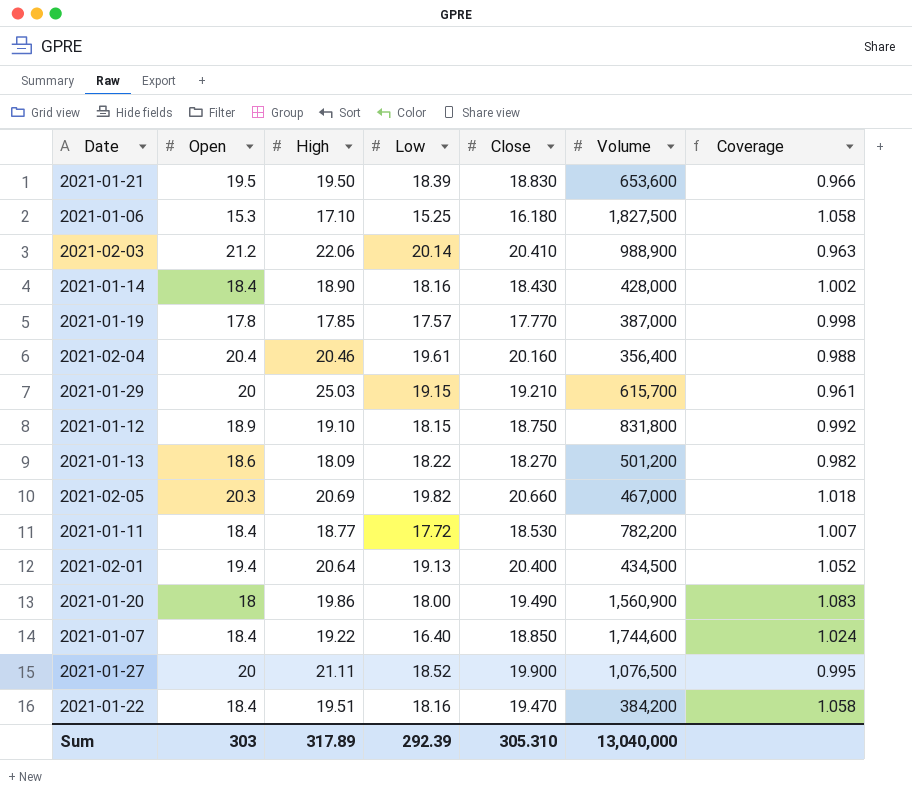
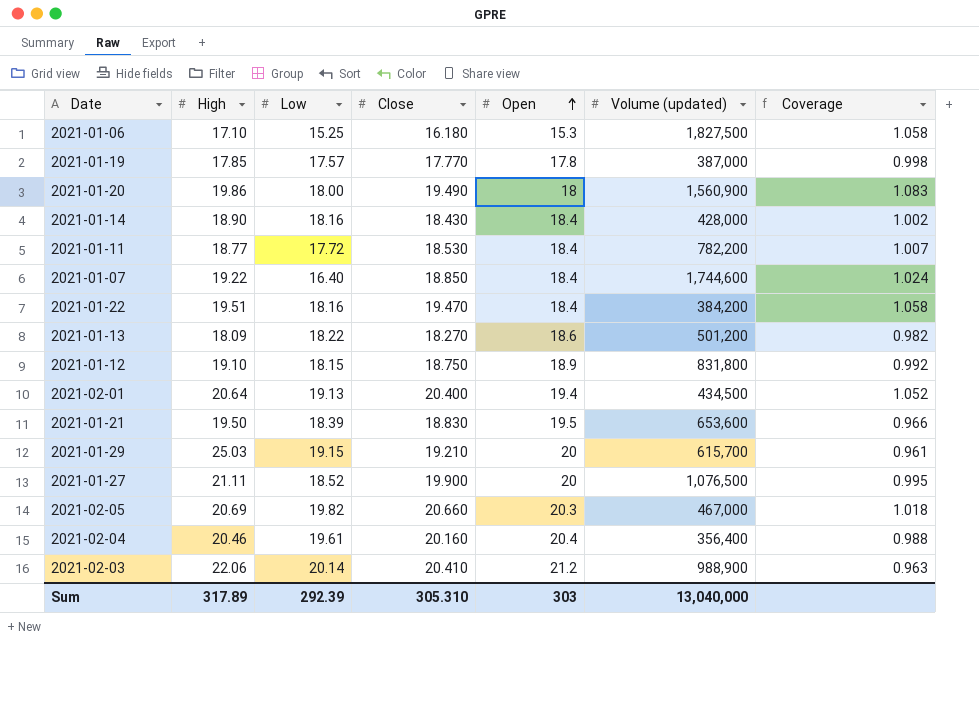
row order: none -> Open ascending
column Open | position: 2 -> 5
column name: Volume -> Volume (updated)

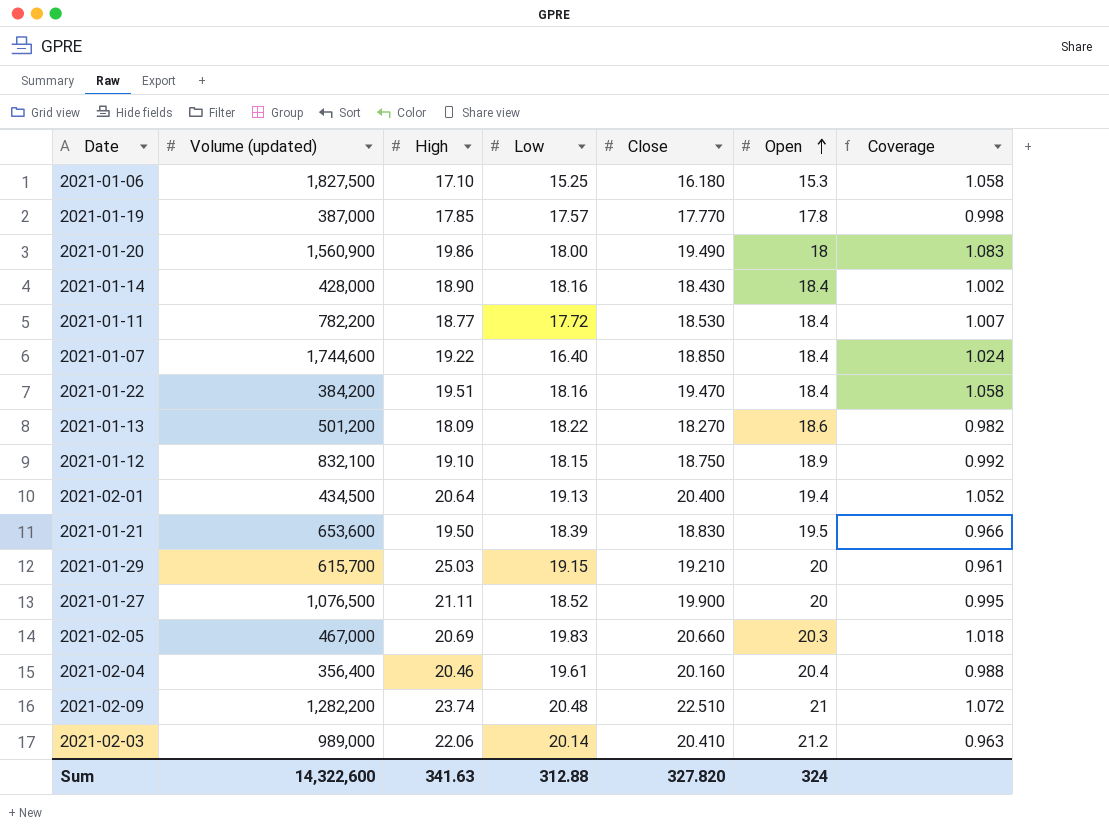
column Volume (updated) | position: 6 -> 2
2021-01-12 | Volume (updated): 831,800 -> 832,100
2021-02-05 | Low: 19.82 -> 19.83
row 2021-02-09: none -> 1,282,200 | 23.74 | 20.48 | 22.510 | 21 | 1.072
2021-02-03 | Volume (updated): 988,900 -> 989,000
Sum | Volume (updated): 13,040,000 -> 14,322,600
Sum | High: 317.89 -> 341.63
Sum | Low: 292.39 -> 312.88
Sum | Close: 305.310 -> 327.820
Sum | Open: 303 -> 324

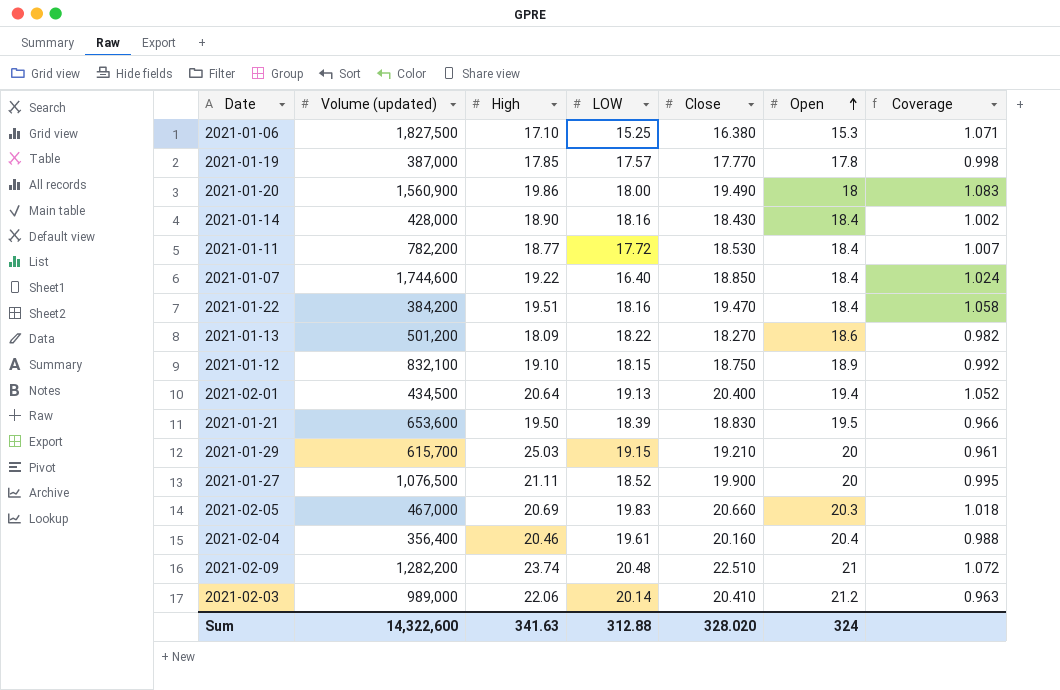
column name: Low -> LOW
2021-01-06 | Close: 16.180 -> 16.380
2021-01-06 | Coverage: 1.058 -> 1.071
Sum | Close: 327.820 -> 328.020

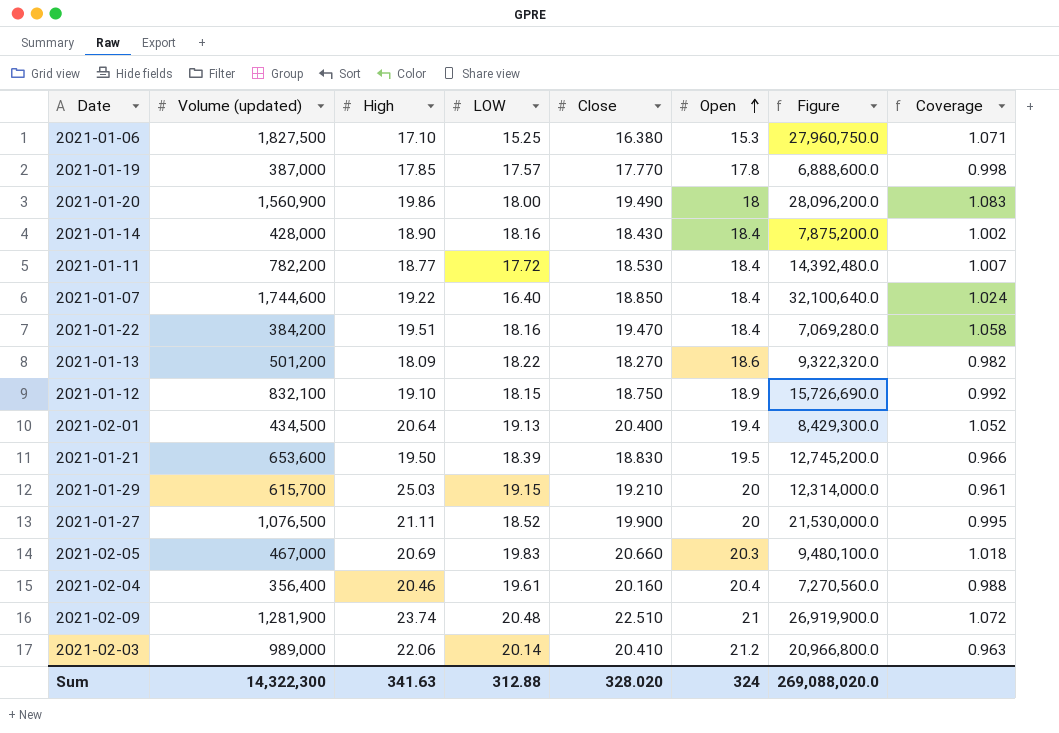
column Figure | formula: none -> [Volume (updated)] * [Open]
2021-02-09 | Volume (updated): 1,282,200 -> 1,281,900
Sum | Volume (updated): 14,322,600 -> 14,322,300

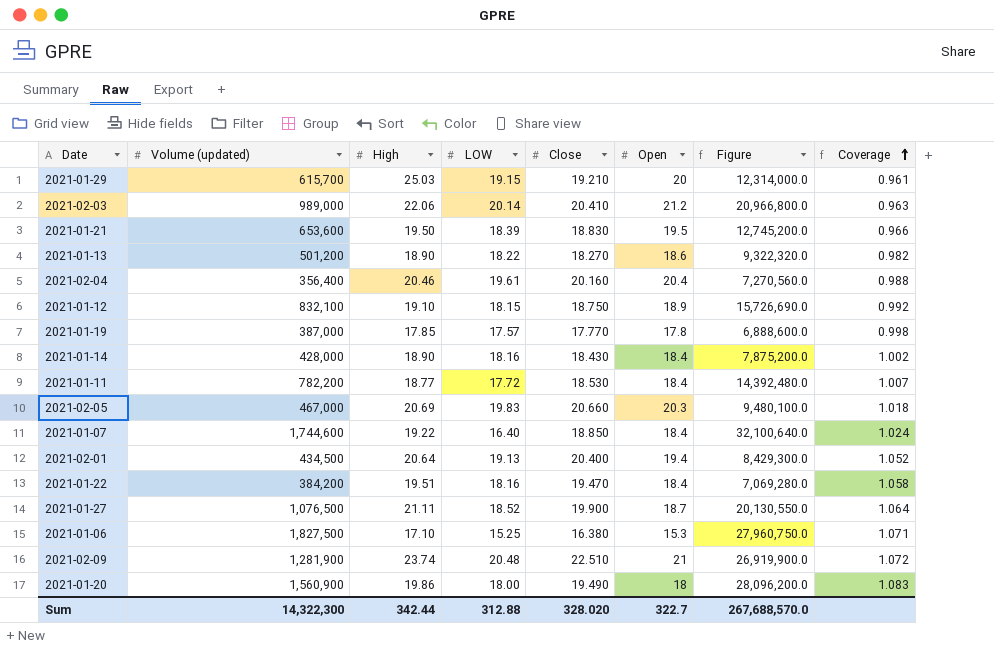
row order: Open ascending -> Coverage ascending
2021-01-13 | High: 18.09 -> 18.90
2021-01-27 | Open: 20 -> 18.7
2021-01-27 | Figure: 21,530,000.0 -> 20,130,550.0
2021-01-27 | Coverage: 0.995 -> 1.064
Sum | High: 341.63 -> 342.44
Sum | Open: 324 -> 322.7
Sum | Figure: 269,088,020.0 -> 267,688,570.0

